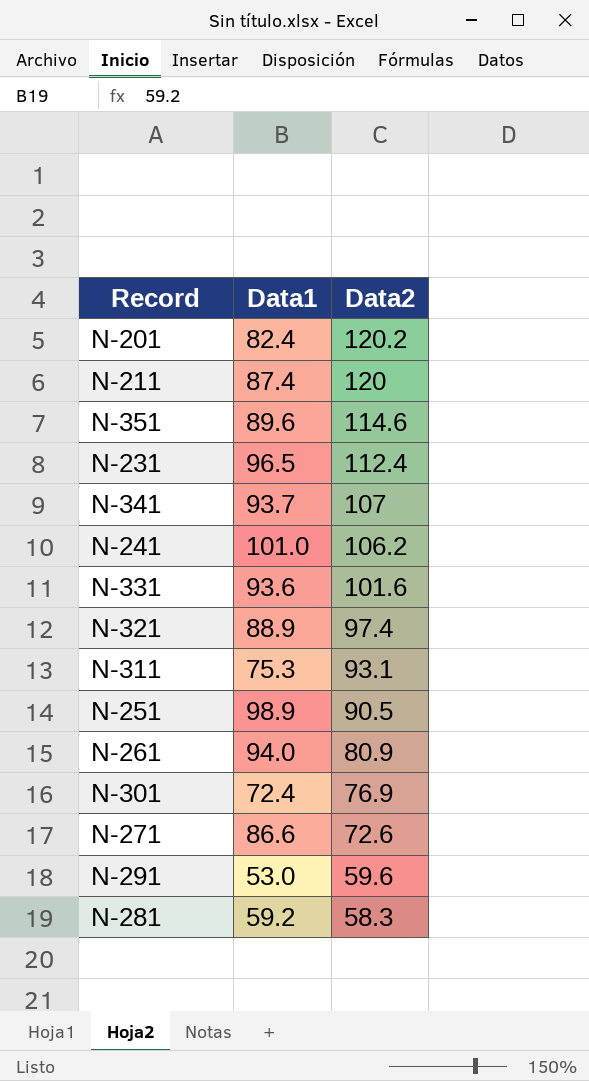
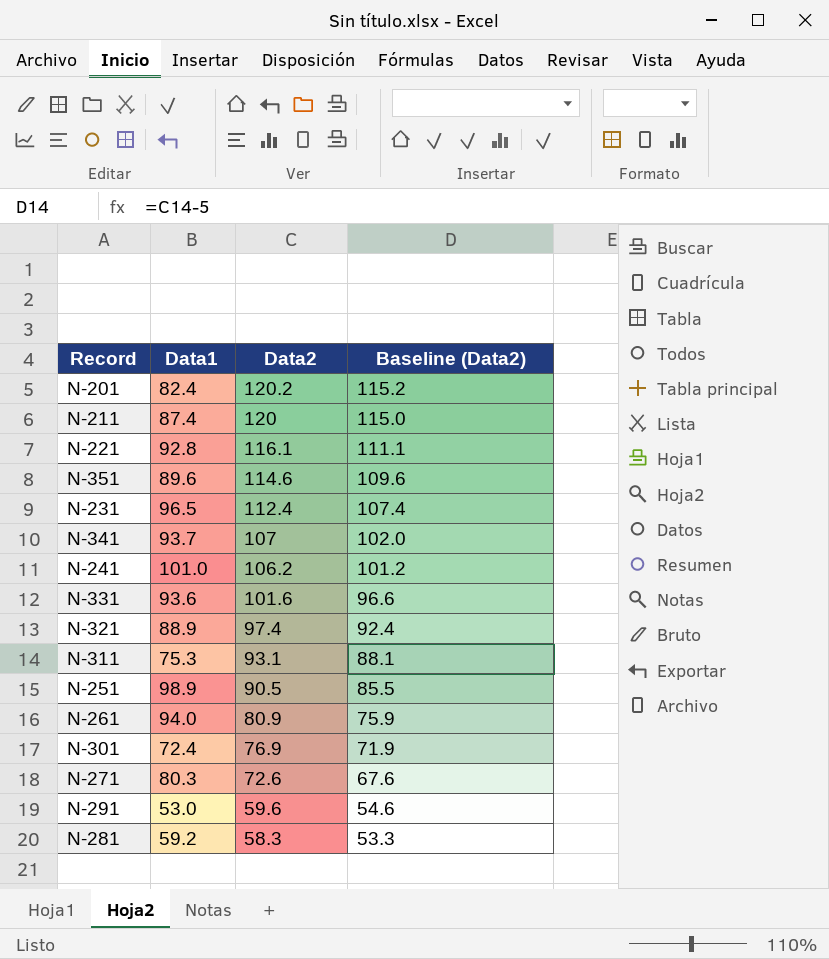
column Baseline (Data2) | formula: none -> [Data2] - 5
row N-221: none -> 92.8 | 116.1 | 111.1
N-271 | Data1: 86.6 -> 80.3

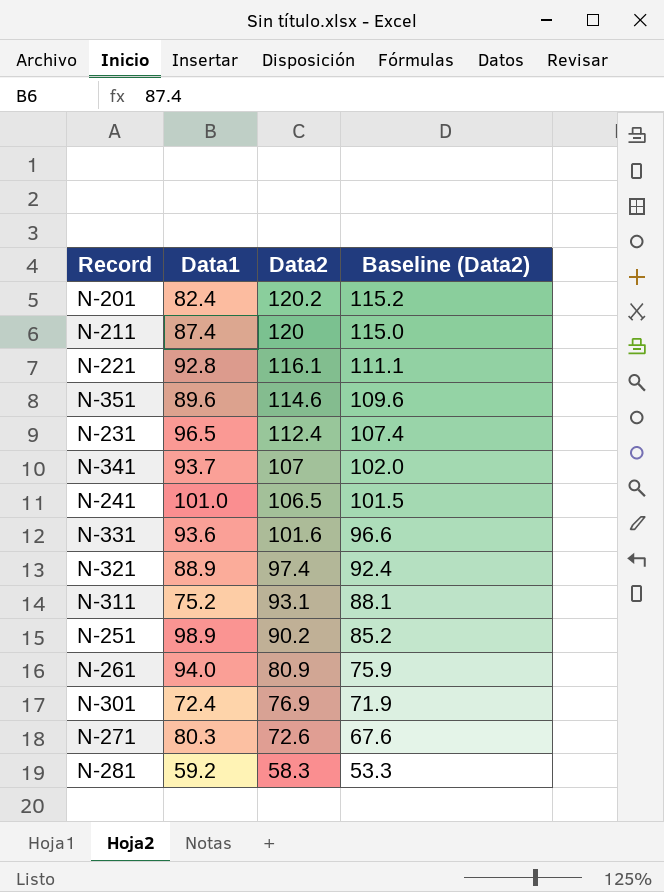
row N-291: 53.0 | 59.6 | 54.6 -> none
N-241 | Data2: 106.2 -> 106.5
N-241 | Baseline (Data2): 101.2 -> 101.5
N-311 | Data1: 75.3 -> 75.2
N-251 | Data2: 90.5 -> 90.2
N-251 | Baseline (Data2): 85.5 -> 85.2

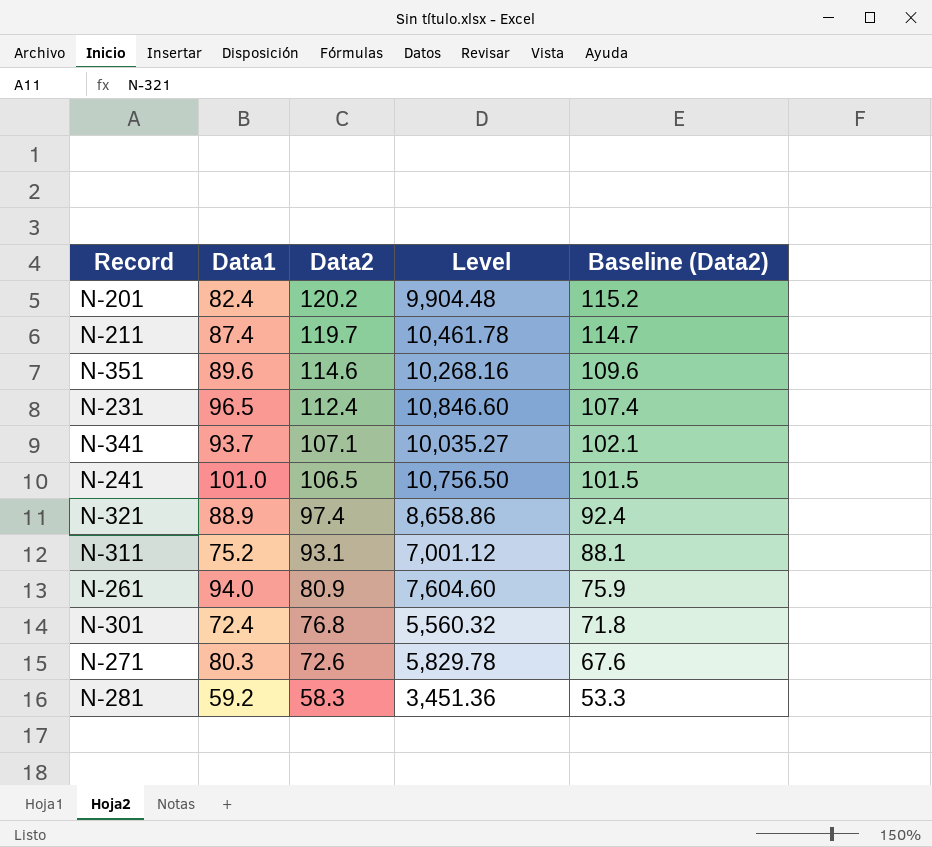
column Level | formula: none -> [Data1] * [Data2]
row N-221: 92.8 | 116.1 | 111.1 -> none
row N-331: 93.6 | 101.6 | 96.6 -> none
row N-251: 98.9 | 90.2 | 85.2 -> none
N-211 | Data2: 120 -> 119.7
N-211 | Baseline (Data2): 115.0 -> 114.7
N-341 | Data2: 107 -> 107.1
N-341 | Baseline (Data2): 102.0 -> 102.1
N-301 | Data2: 76.9 -> 76.8
N-301 | Baseline (Data2): 71.9 -> 71.8

